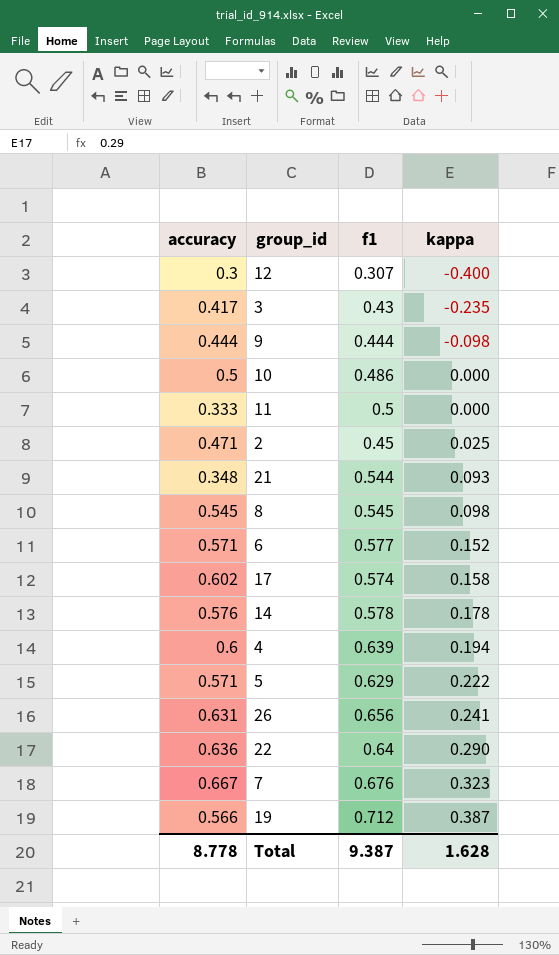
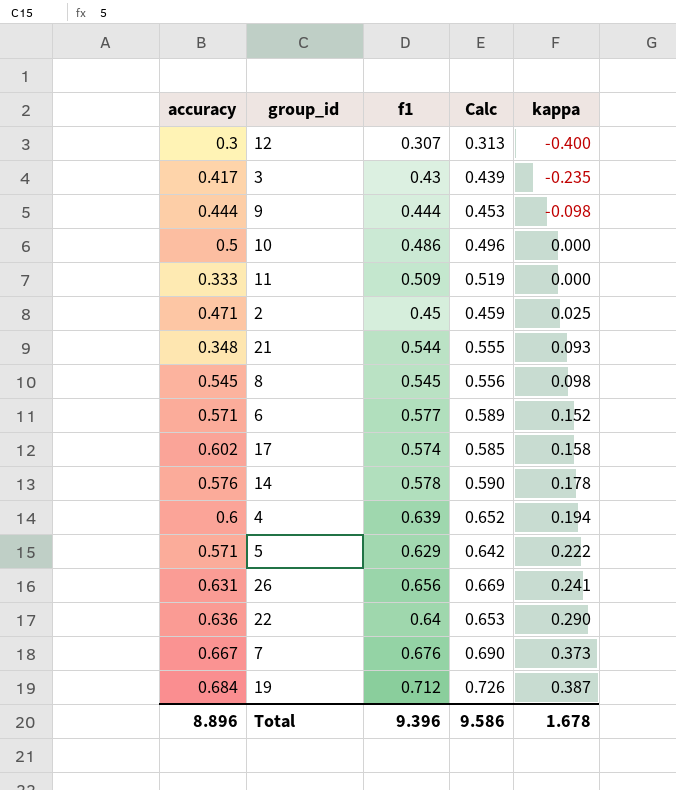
column Calc | formula: none -> [f1] * 1.02
11 | f1: 0.5 -> 0.509
7 | kappa: 0.323 -> 0.373
19 | accuracy: 0.566 -> 0.684
Total | accuracy: 8.778 -> 8.896
Total | f1: 9.387 -> 9.396
Total | kappa: 1.628 -> 1.678

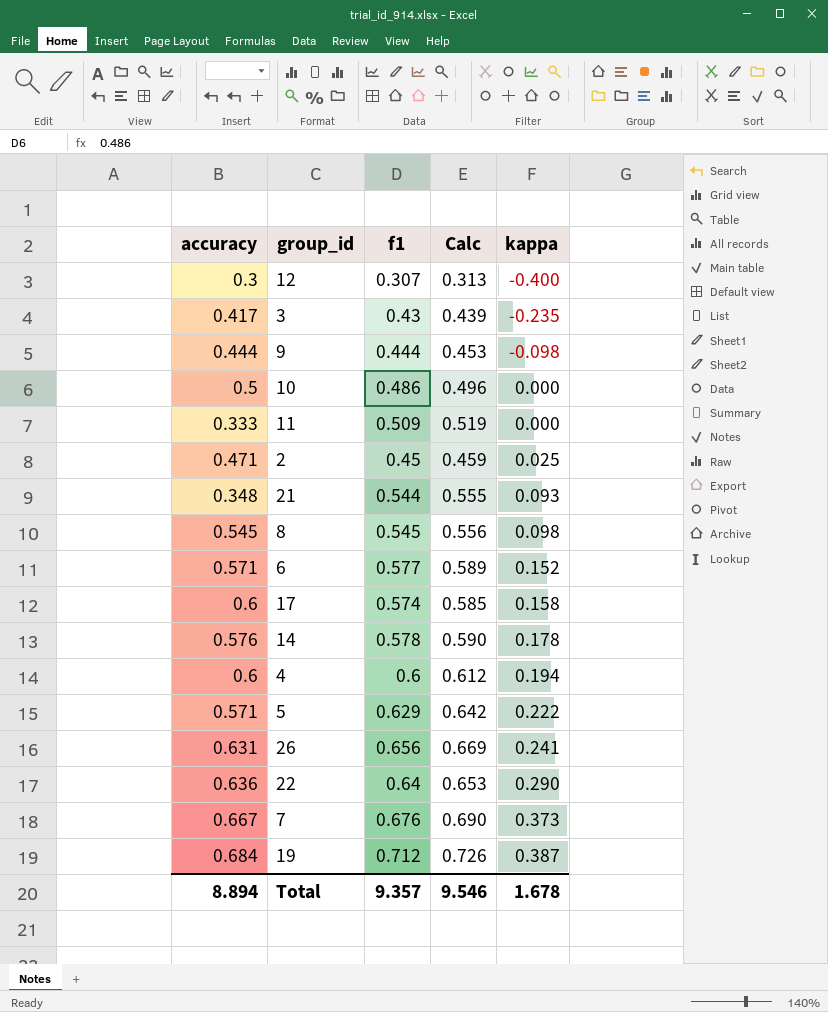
17 | accuracy: 0.602 -> 0.6
4 | f1: 0.639 -> 0.6
4 | Calc: 0.652 -> 0.612
Total | accuracy: 8.896 -> 8.894
Total | f1: 9.396 -> 9.357
Total | Calc: 9.586 -> 9.546

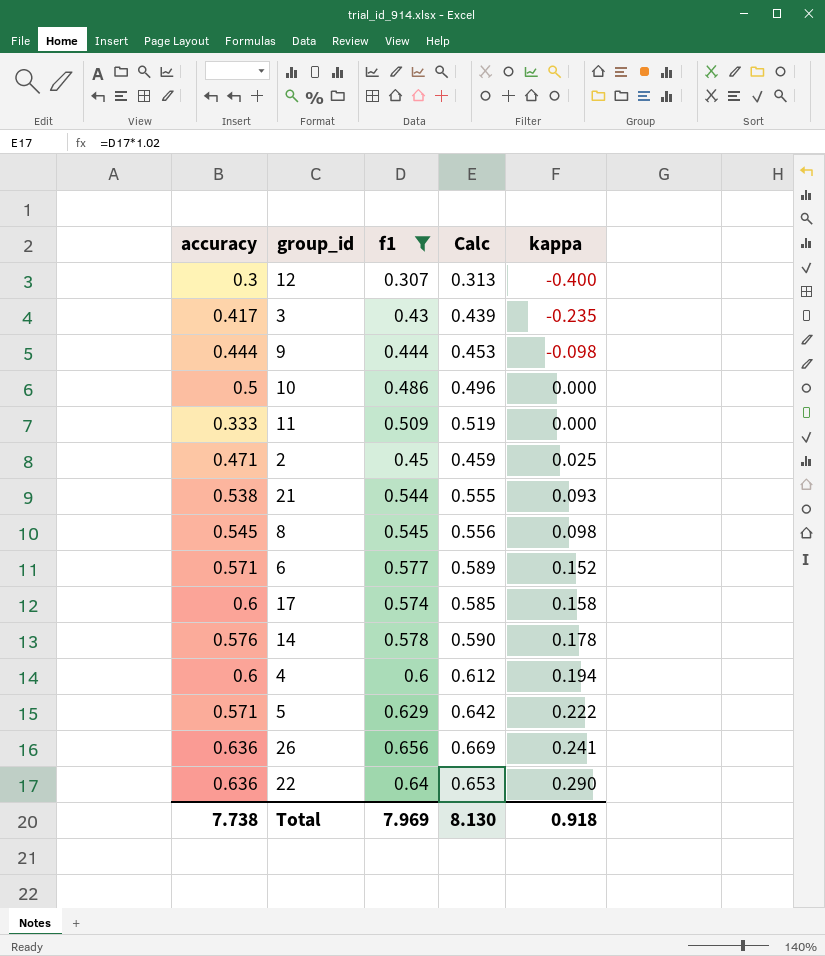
filter: none -> f1 <= 0.656
21 | accuracy: 0.348 -> 0.538
26 | accuracy: 0.631 -> 0.636
Total | accuracy: 8.894 -> 7.738
Total | f1: 9.357 -> 7.969
Total | Calc: 9.546 -> 8.130
Total | kappa: 1.678 -> 0.918

